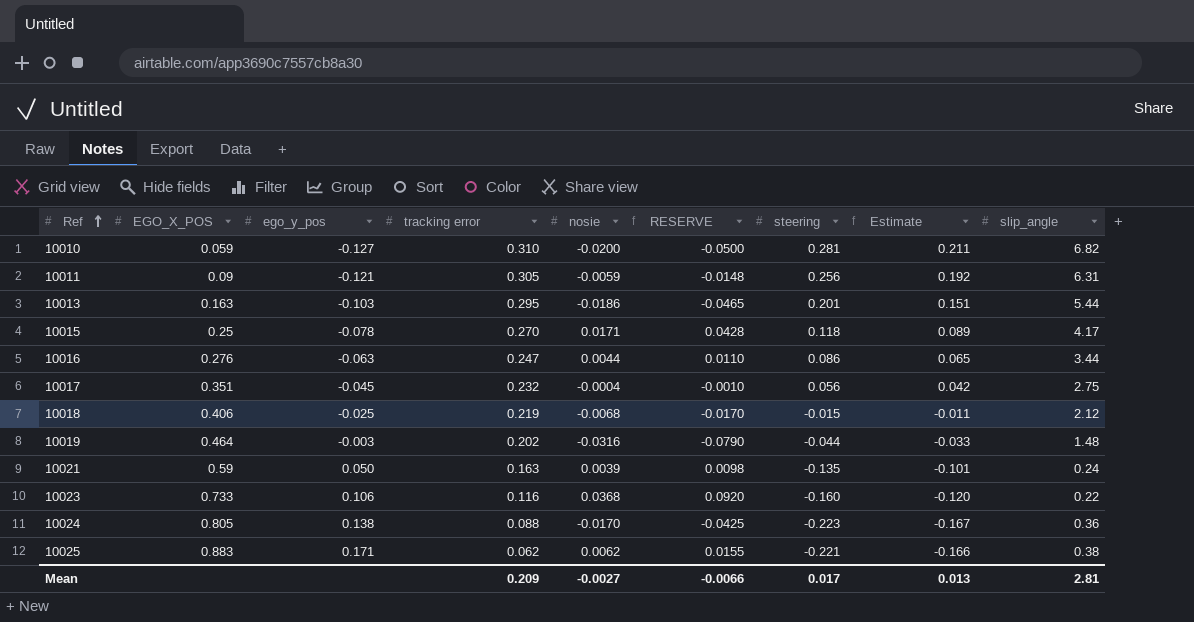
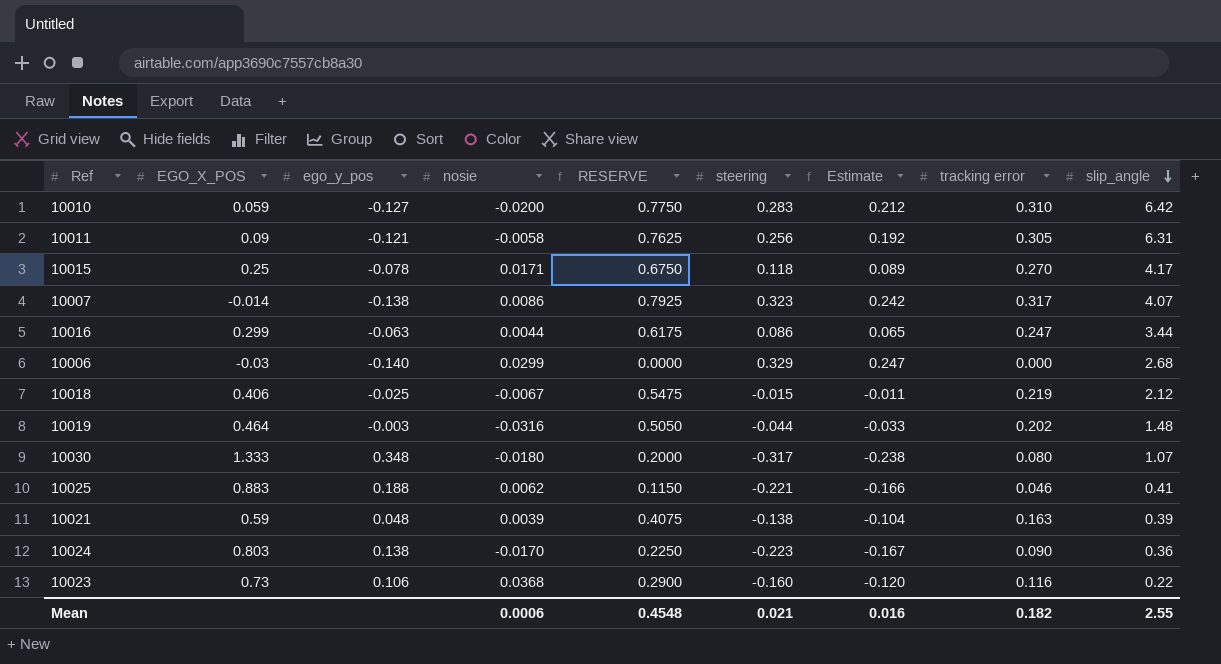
row order: Ref ascending -> slip_angle descending
column RESERVE | formula: [nosie] * 2.5 -> [tracking error] * 2.5
column tracking error | position: 4 -> 8
row 10013: 0.163 | -0.103 | 0.295 | -0.0186 | -0.0465 | 0.201 | 0.151 | 5.44 -> none
row 10017: 0.351 | -0.045 | 0.232 | -0.0004 | -0.0010 | 0.056 | 0.042 | 2.75 -> none
10010 | steering: 0.281 -> 0.283
10010 | Estimate: 0.211 -> 0.212
10010 | slip_angle: 6.82 -> 6.42
10011 | nosie: -0.0059 -> -0.0058
row 10007: none -> -0.014 | -0.138 | 0.0086 | 0.7925 | 0.323 | 0.242 | 0.317 | 4.07
10016 | EGO_X_POS: 0.276 -> 0.299
row 10006: none -> -0.03 | -0.140 | 0.0299 | 0.0000 | 0.329 | 0.247 | 0.000 | 2.68
10018 | nosie: -0.0068 -> -0.0067
row 10030: none -> 1.333 | 0.348 | -0.0180 | 0.2000 | -0.317 | -0.238 | 0.080 | 1.07
10025 | ego_y_pos: 0.171 -> 0.188
10025 | tracking error: 0.062 -> 0.046
10025 | slip_angle: 0.38 -> 0.41
10021 | ego_y_pos: 0.050 -> 0.048
10021 | steering: -0.135 -> -0.138
10021 | Estimate: -0.101 -> -0.104
10021 | slip_angle: 0.24 -> 0.39
10024 | EGO_X_POS: 0.805 -> 0.803
10024 | tracking error: 0.088 -> 0.090
10023 | EGO_X_POS: 0.733 -> 0.73
Mean | nosie: -0.0027 -> 0.0006
Mean | RESERVE: -0.0066 -> 0.4548
Mean | steering: 0.017 -> 0.021
Mean | Estimate: 0.013 -> 0.016
Mean | tracking error: 0.209 -> 0.182
Mean | slip_angle: 2.81 -> 2.55

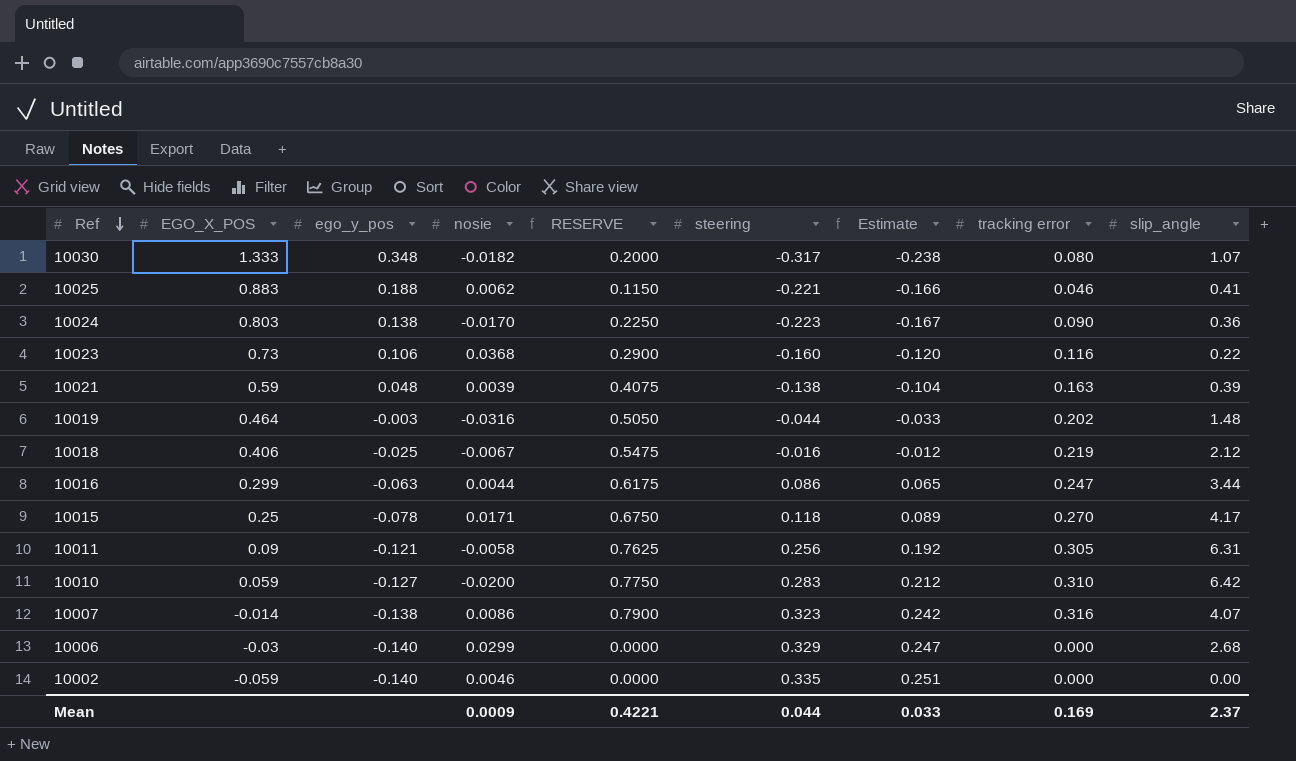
row order: slip_angle descending -> Ref descending
10030 | nosie: -0.0180 -> -0.0182
10018 | steering: -0.015 -> -0.016
10018 | Estimate: -0.011 -> -0.012
10007 | RESERVE: 0.7925 -> 0.7900
10007 | tracking error: 0.317 -> 0.316
row 10002: none -> -0.059 | -0.140 | 0.0046 | 0.0000 | 0.335 | 0.251 | 0.000 | 0.00
Mean | nosie: 0.0006 -> 0.0009
Mean | RESERVE: 0.4548 -> 0.4221
Mean | steering: 0.021 -> 0.044
Mean | Estimate: 0.016 -> 0.033
Mean | tracking error: 0.182 -> 0.169
Mean | slip_angle: 2.55 -> 2.37

